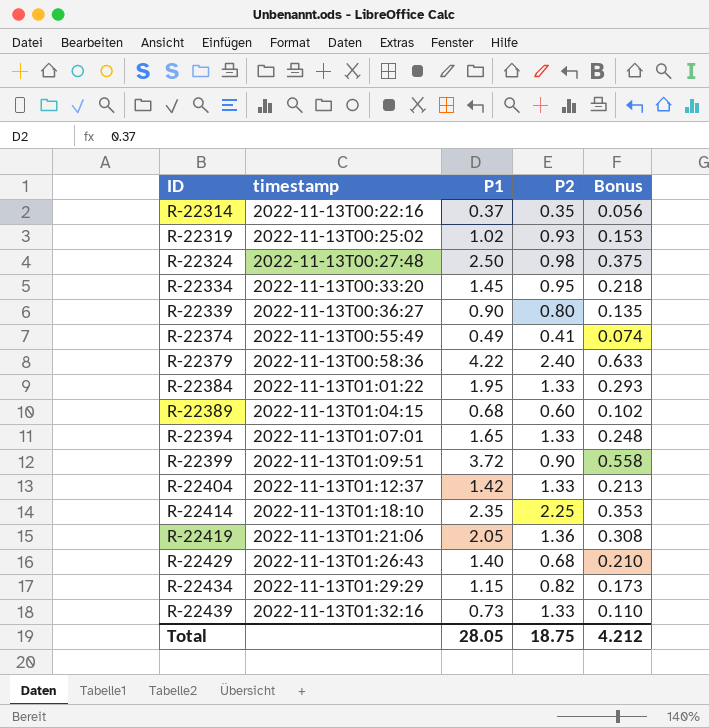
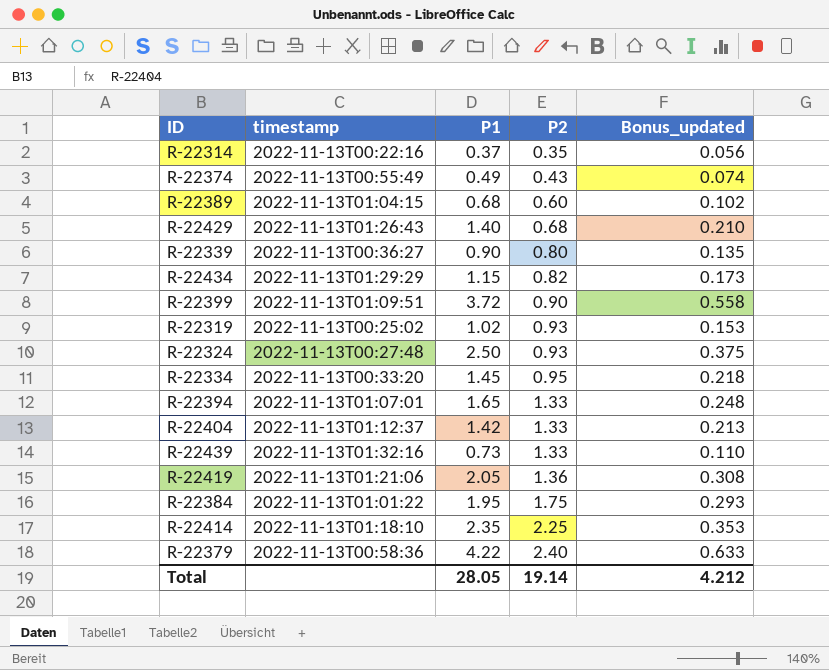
row order: ID ascending -> P2 ascending
column name: Bonus -> Bonus_updated
R-22374 | P2: 0.41 -> 0.43
R-22324 | P2: 0.98 -> 0.93
R-22384 | P2: 1.33 -> 1.75
Total | P2: 18.75 -> 19.14

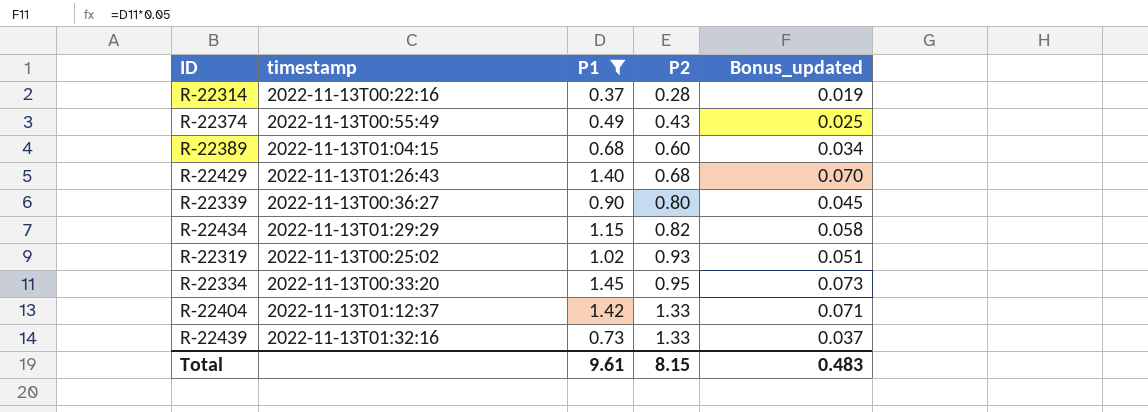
filter: none -> P1 <= 1.45
column Bonus_updated | formula: [P1] * 0.15 -> [P1] * 0.05
R-22314 | P2: 0.35 -> 0.28
Total | P1: 28.05 -> 9.61
Total | P2: 19.14 -> 8.15
Total | Bonus_updated: 4.212 -> 0.483

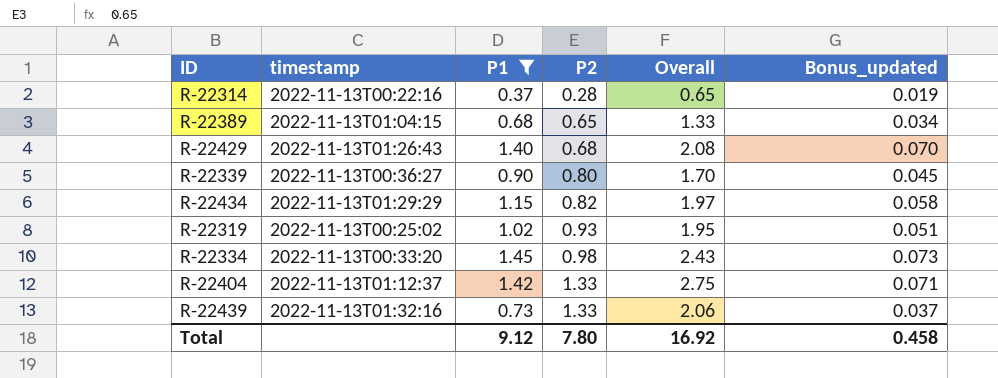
column Overall | formula: none -> [P1] + [P2]
row R-22374: 2022-11-13T00:55:49 | 0.49 | 0.43 | 0.025 -> none
R-22389 | P2: 0.60 -> 0.65
R-22334 | P2: 0.95 -> 0.98
Total | P1: 9.61 -> 9.12
Total | P2: 8.15 -> 7.80
Total | Bonus_updated: 0.483 -> 0.458

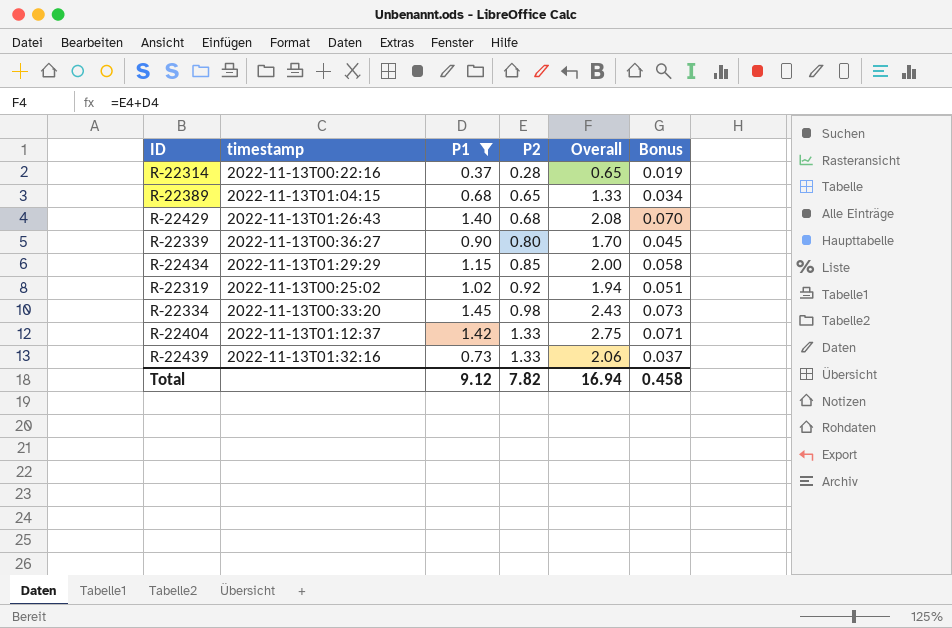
column name: Bonus_updated -> Bonus
R-22434 | P2: 0.82 -> 0.85
R-22434 | Overall: 1.97 -> 2.00
R-22319 | P2: 0.93 -> 0.92
R-22319 | Overall: 1.95 -> 1.94
Total | P2: 7.80 -> 7.82
Total | Overall: 16.92 -> 16.94

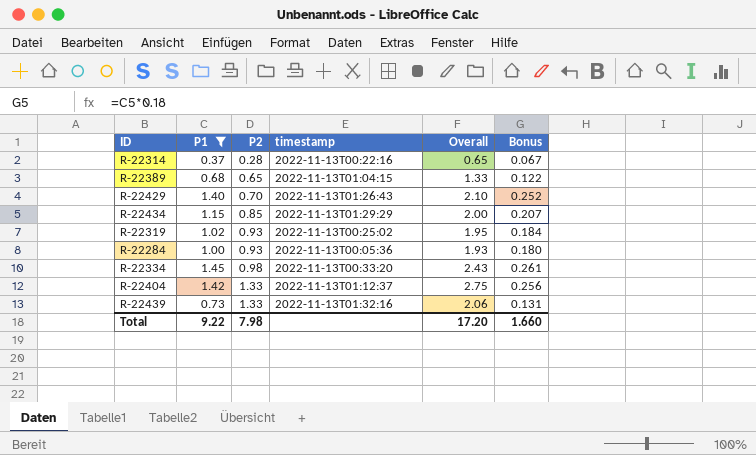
column timestamp | position: 2 -> 4
column Bonus | formula: [P1] * 0.05 -> [P1] * 0.18
row R-22339: 2022-11-13T00:36:27 | 0.90 | 0.80 | 1.70 | 0.045 -> none
R-22429 | P2: 0.68 -> 0.70
R-22429 | Overall: 2.08 -> 2.10
R-22319 | P2: 0.92 -> 0.93
R-22319 | Overall: 1.94 -> 1.95
row R-22284: none -> 1.00 | 0.93 | 2022-11-13T00:05:36 | 1.93 | 0.180
Total | P1: 9.12 -> 9.22
Total | P2: 7.82 -> 7.98
Total | Overall: 16.94 -> 17.20
Total | Bonus: 0.458 -> 1.660

